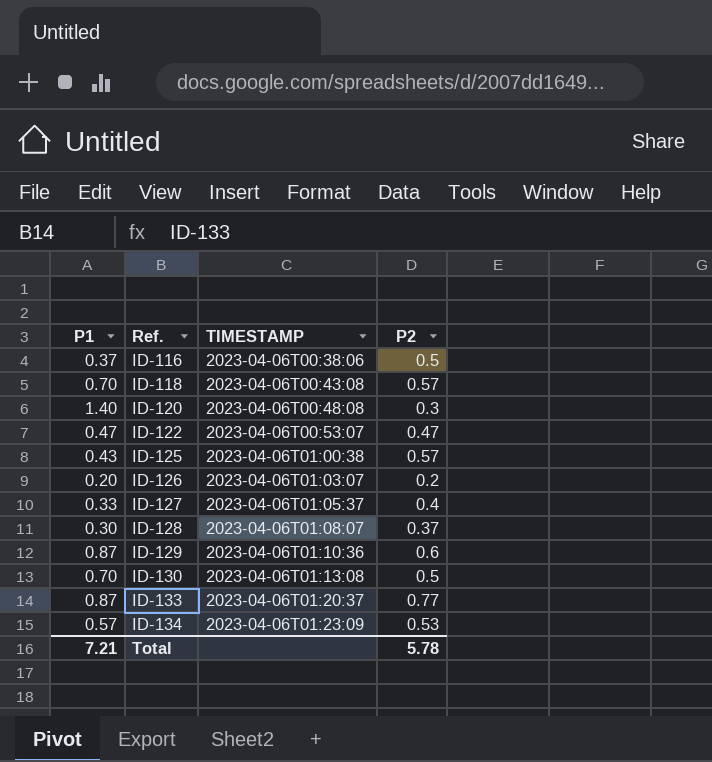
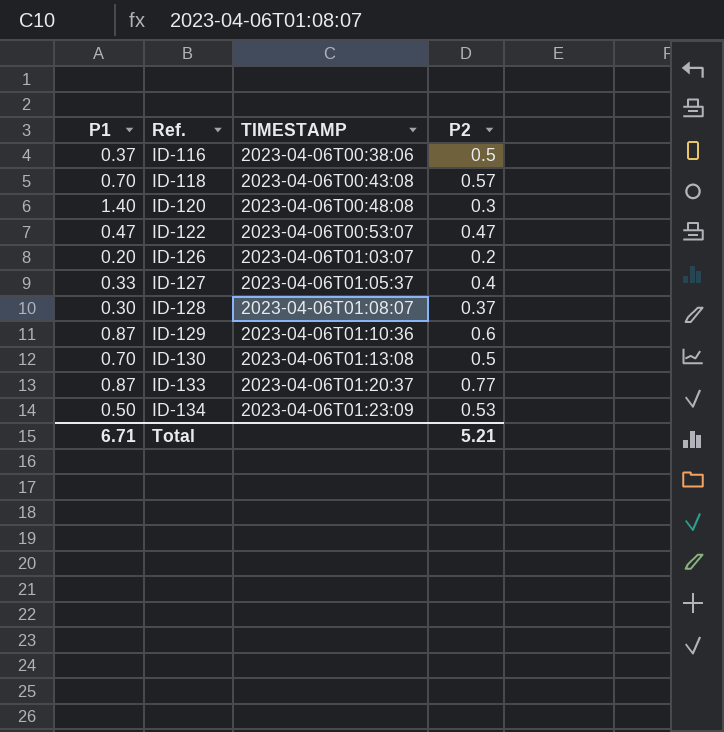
row ID-125: 0.43 | 2023-04-06T01:00:38 | 0.57 -> none
ID-134 | P1: 0.57 -> 0.50
Total | P1: 7.21 -> 6.71
Total | P2: 5.78 -> 5.21

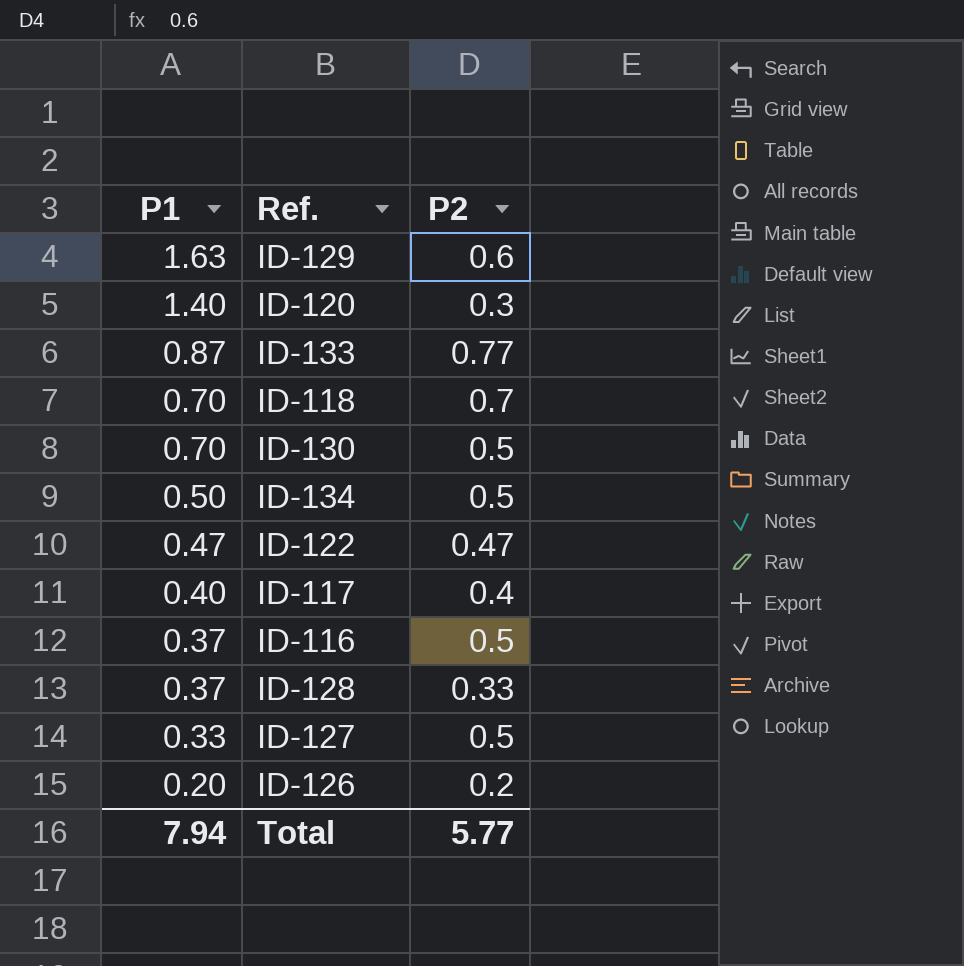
row order: Ref. ascending -> P1 descending
column TIMESTAMP | position: 3 -> none
ID-129 | P1: 0.87 -> 1.63
ID-118 | P2: 0.57 -> 0.7
ID-134 | P2: 0.53 -> 0.5
row ID-117: none -> 0.40 | 0.4
ID-128 | P1: 0.30 -> 0.37
ID-128 | P2: 0.37 -> 0.33
ID-127 | P2: 0.4 -> 0.5
Total | P1: 6.71 -> 7.94
Total | P2: 5.21 -> 5.77

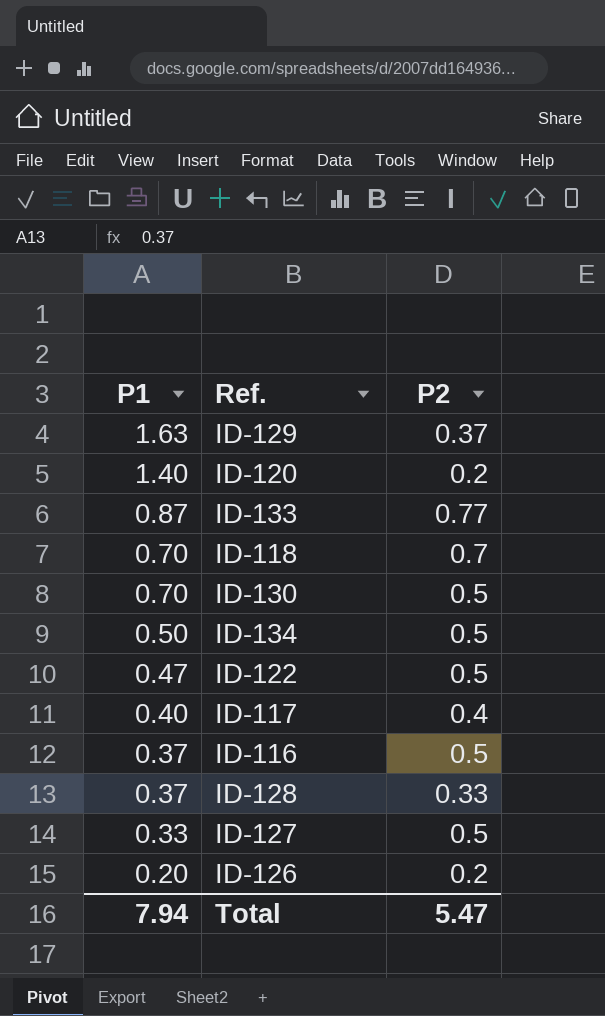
ID-129 | P2: 0.6 -> 0.37
ID-120 | P2: 0.3 -> 0.2
ID-122 | P2: 0.47 -> 0.5
Total | P2: 5.77 -> 5.47

